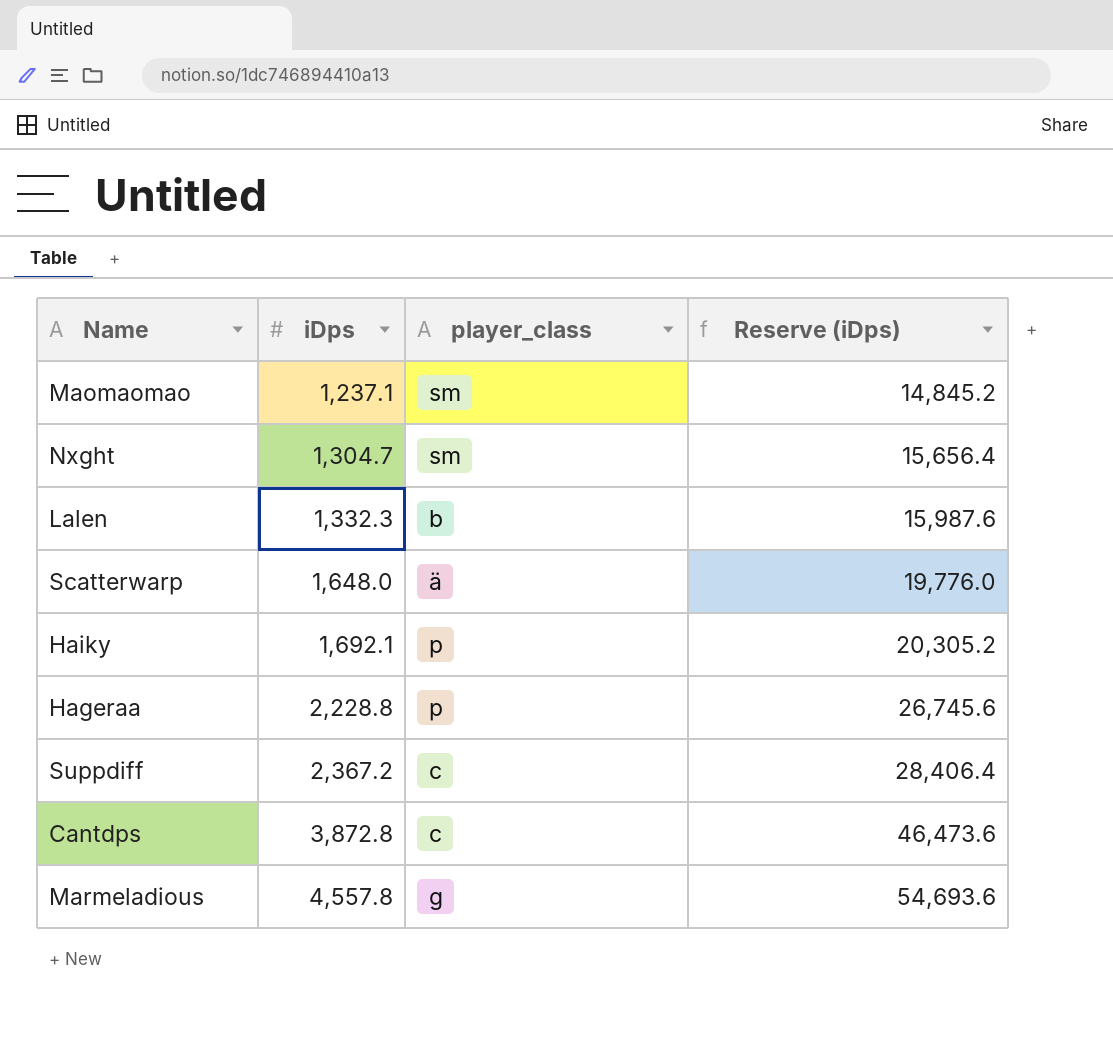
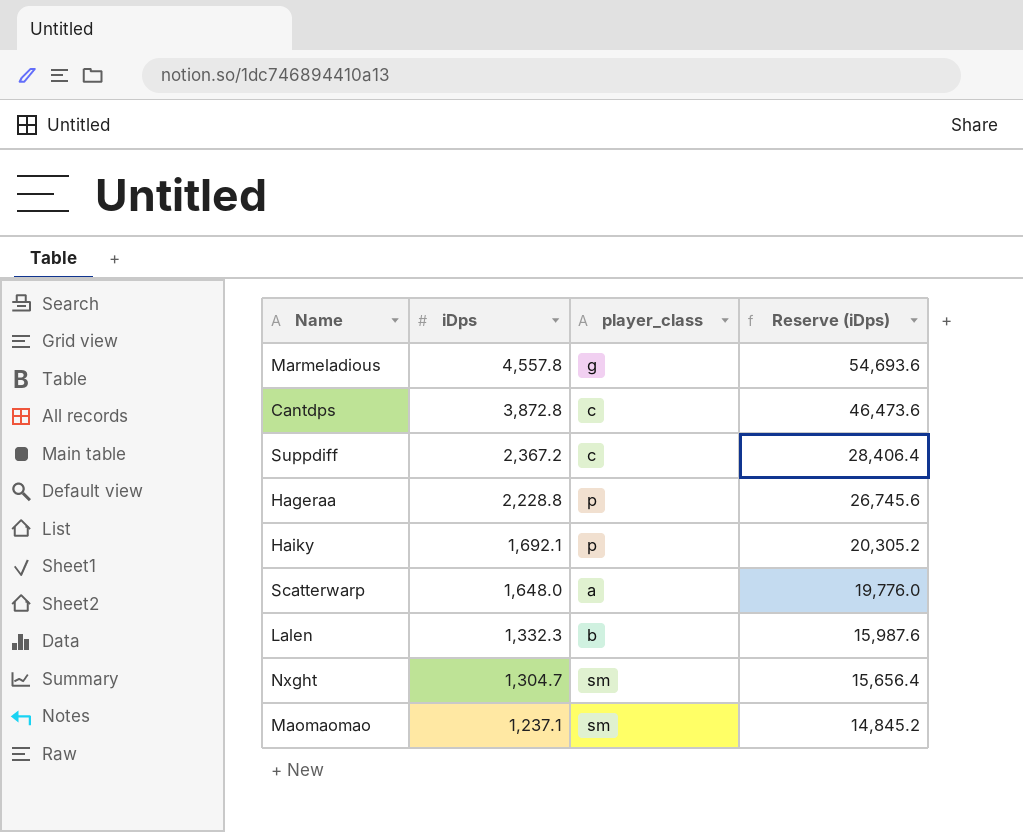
row order: iDps ascending -> iDps descending
Scatterwarp | player_class: ä -> a

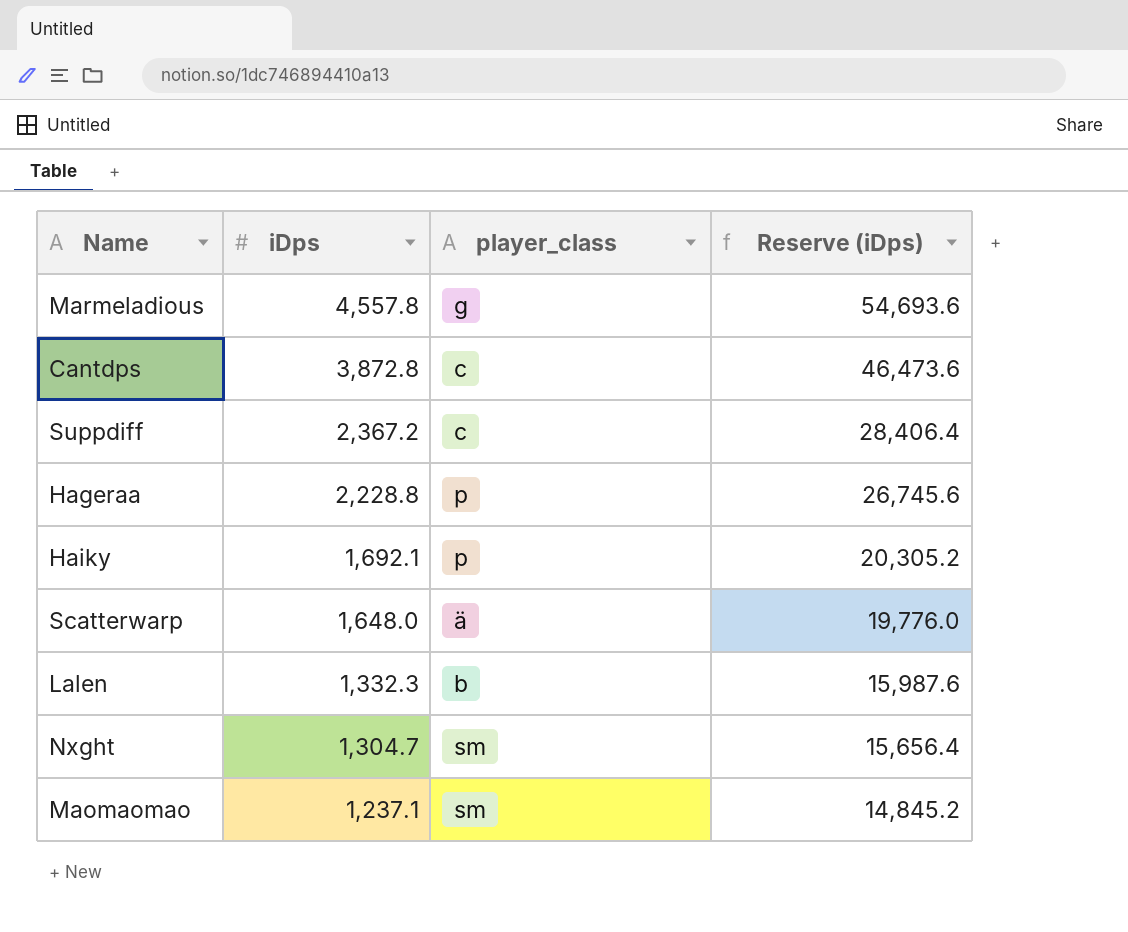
Scatterwarp | player_class: a -> ä

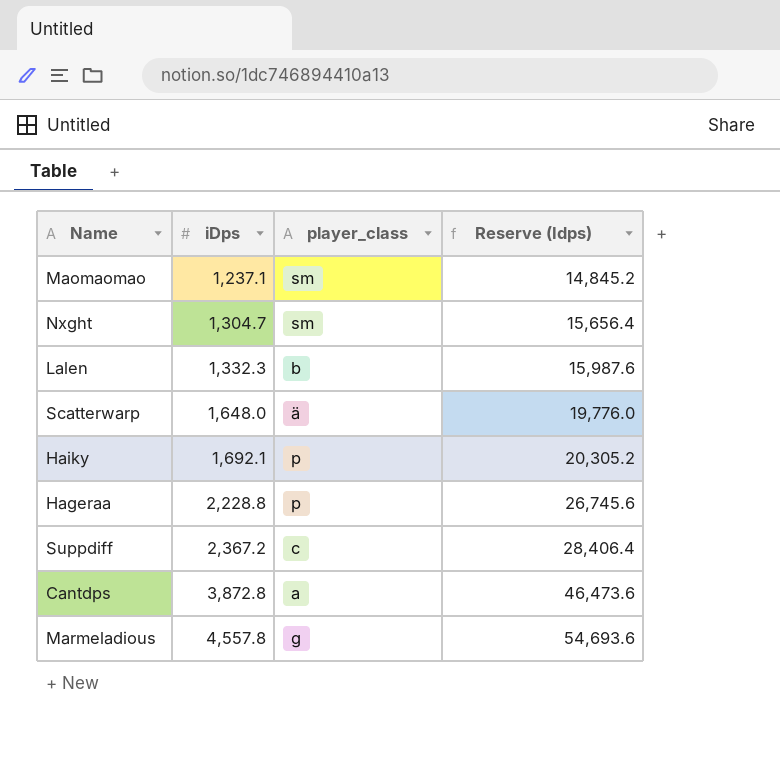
row order: iDps descending -> iDps ascending
column name: Reserve (iDps) -> Reserve (Idps)
Cantdps | player_class: c -> a

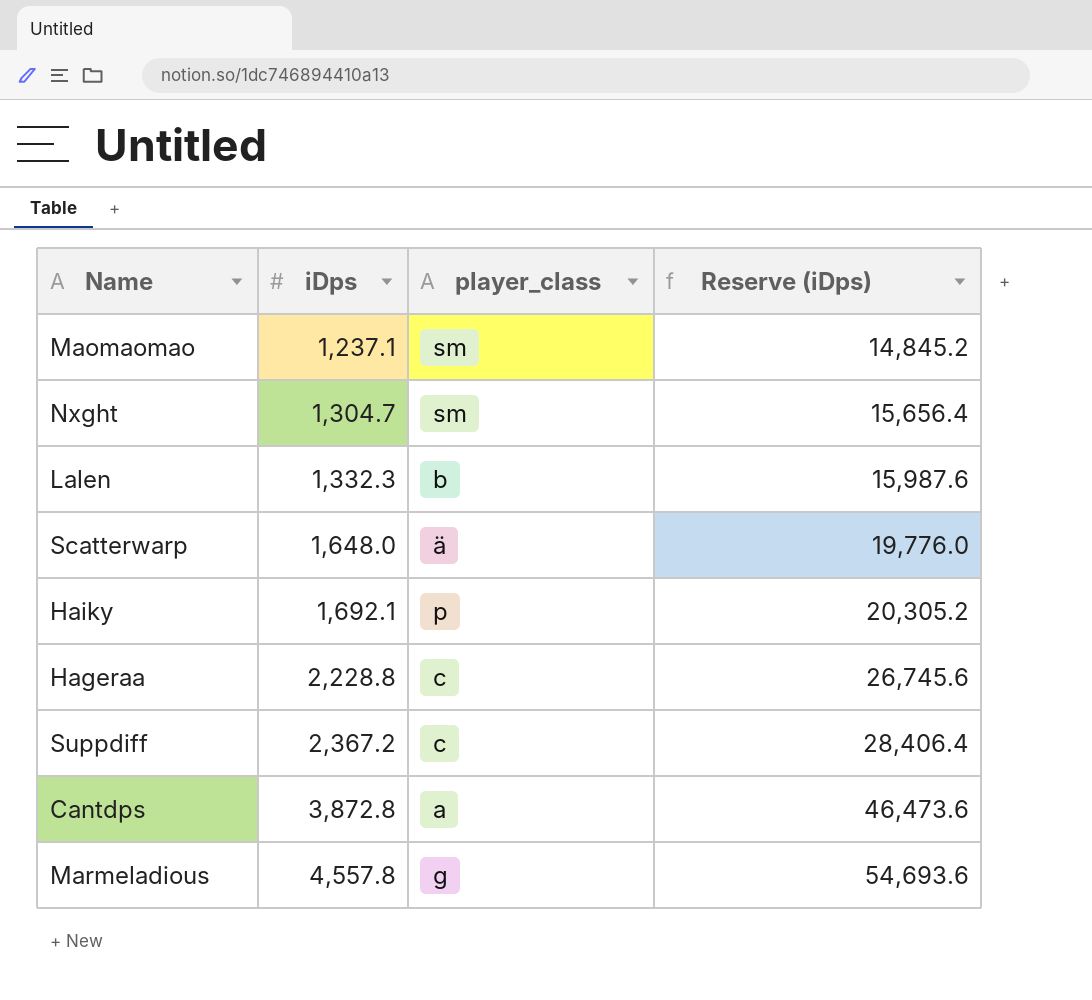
column name: Reserve (Idps) -> Reserve (iDps)
Hageraa | player_class: p -> c

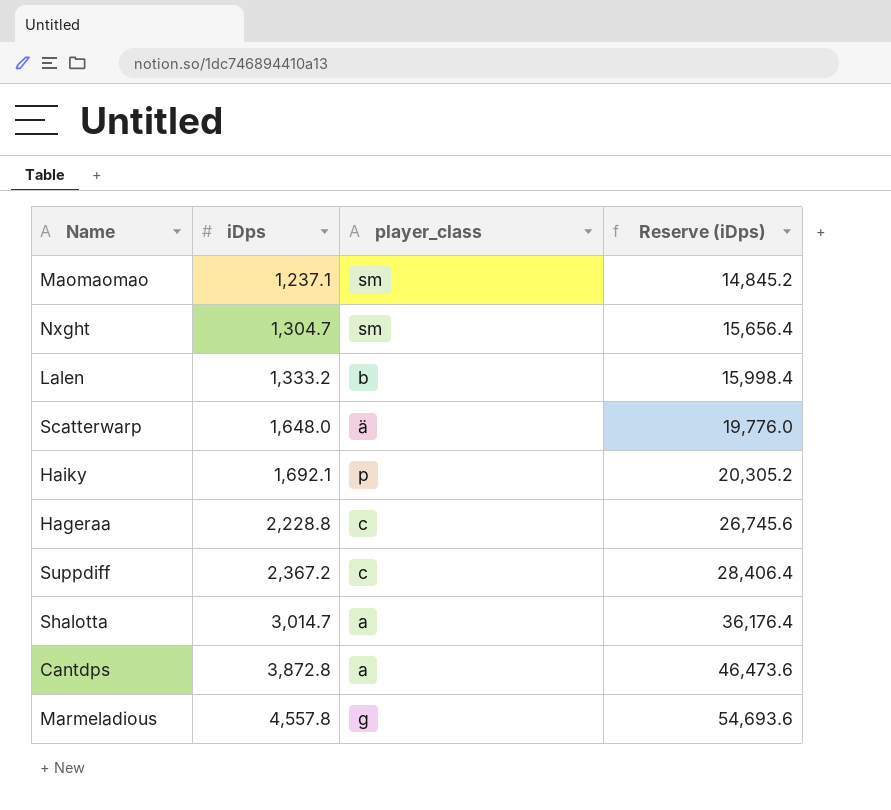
Lalen | iDps: 1,332.3 -> 1,333.2
Lalen | Reserve (iDps): 15,987.6 -> 15,998.4
row Shalotta: none -> 3,014.7 | a | 36,176.4

